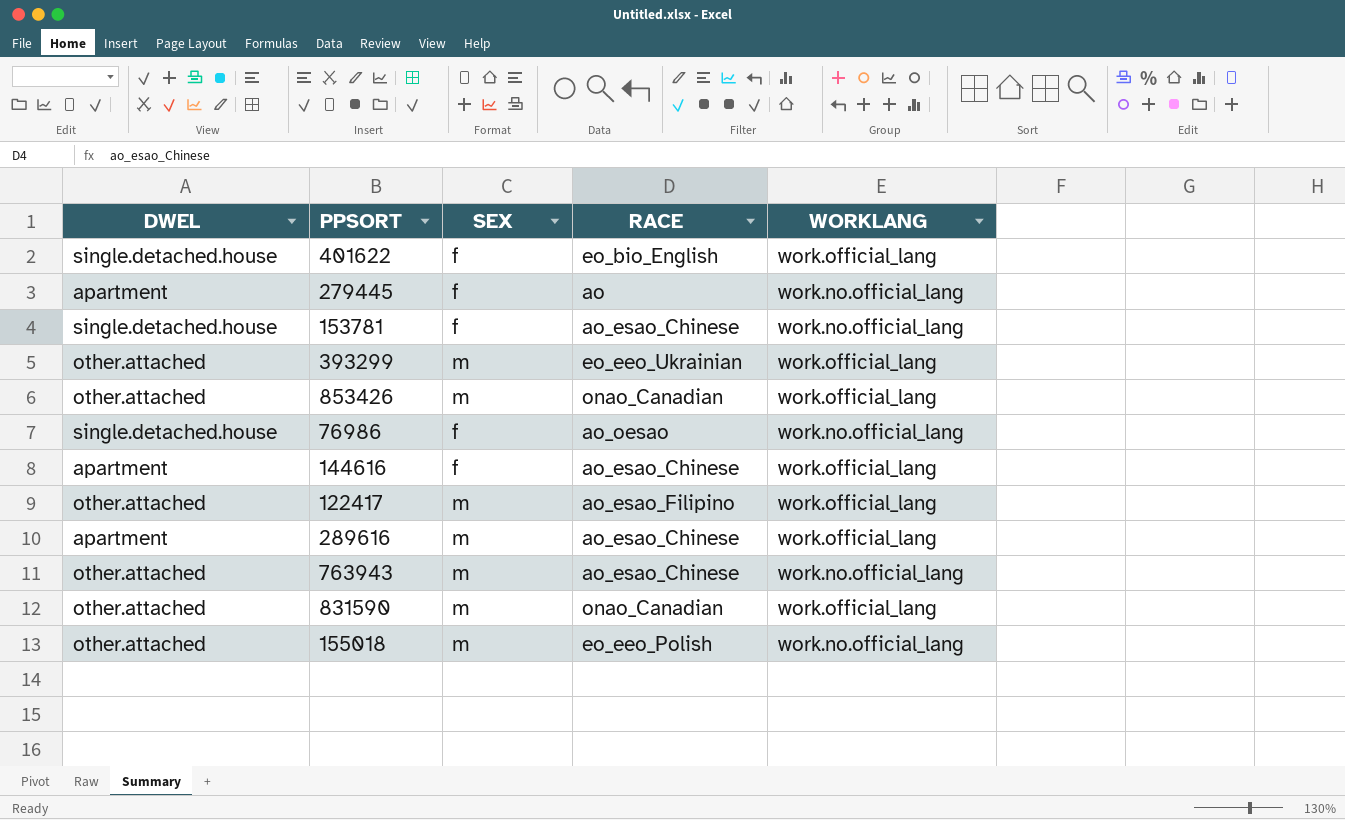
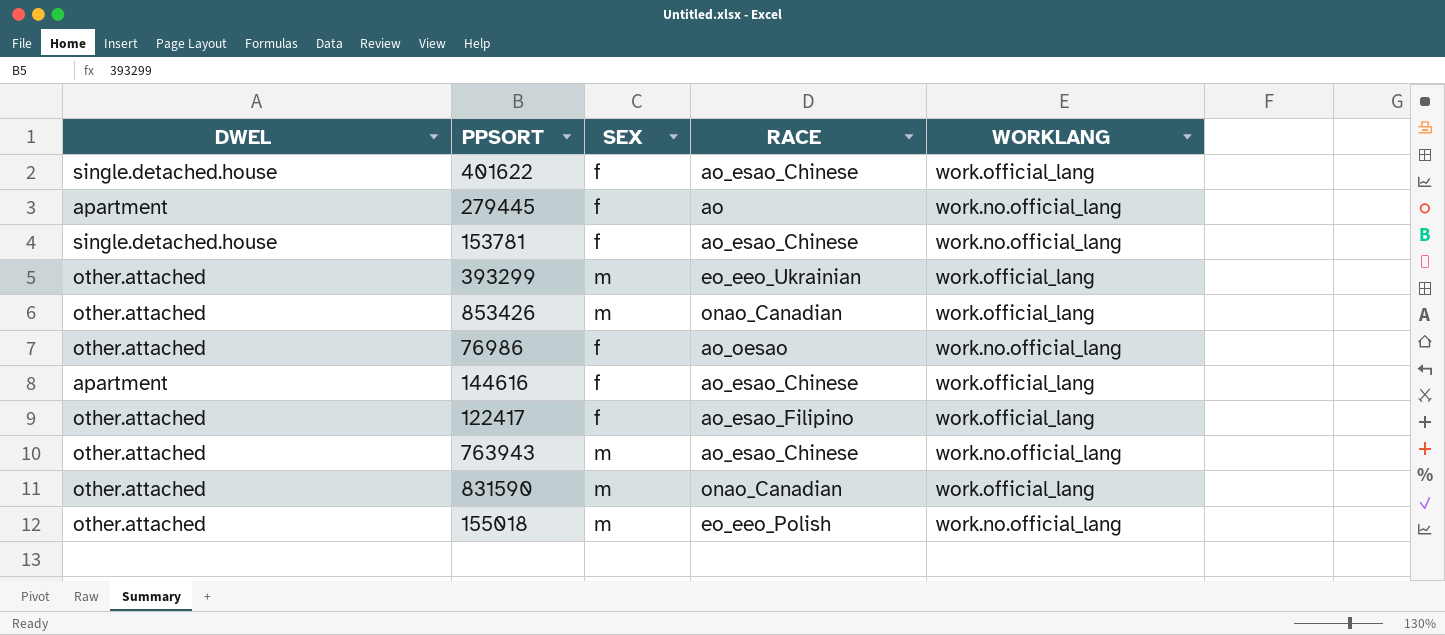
row 289616: apartment | m | ao_esao_Chinese | work.official_lang -> none
401622 | RACE: eo_bio_English -> ao_esao_Chinese
76986 | DWEL: single.detached.house -> other.attached
122417 | SEX: m -> f

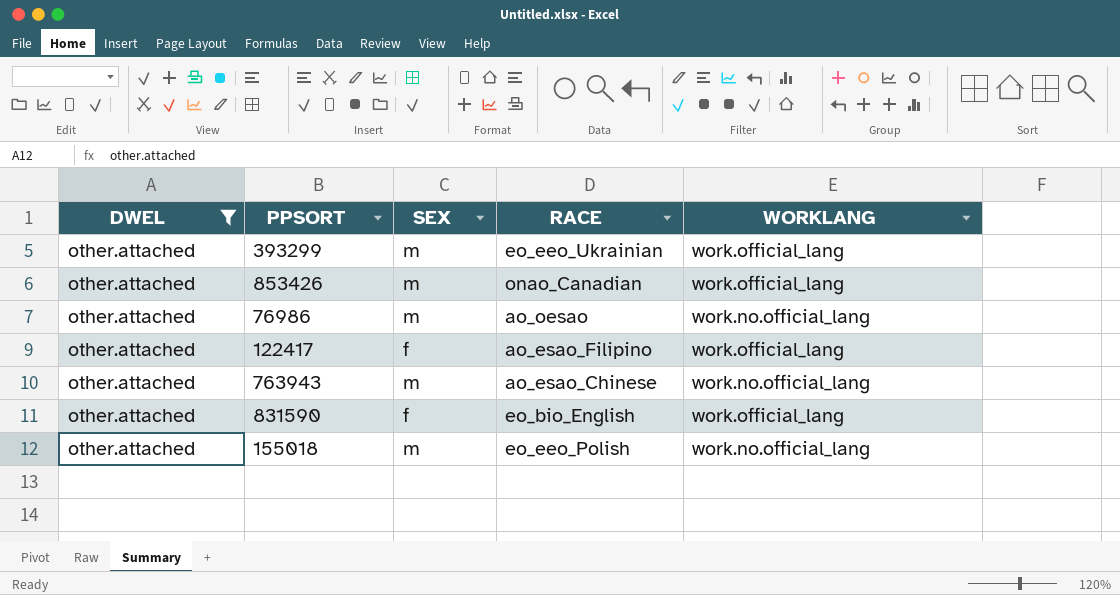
filter: none -> DWEL = other.attached
76986 | SEX: f -> m
831590 | SEX: m -> f
831590 | RACE: onao_Canadian -> eo_bio_English

